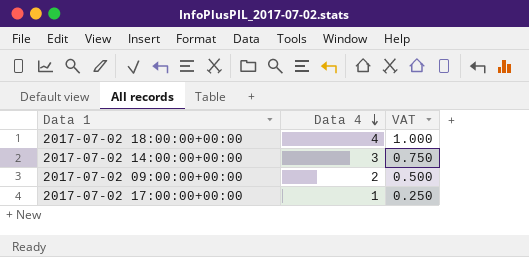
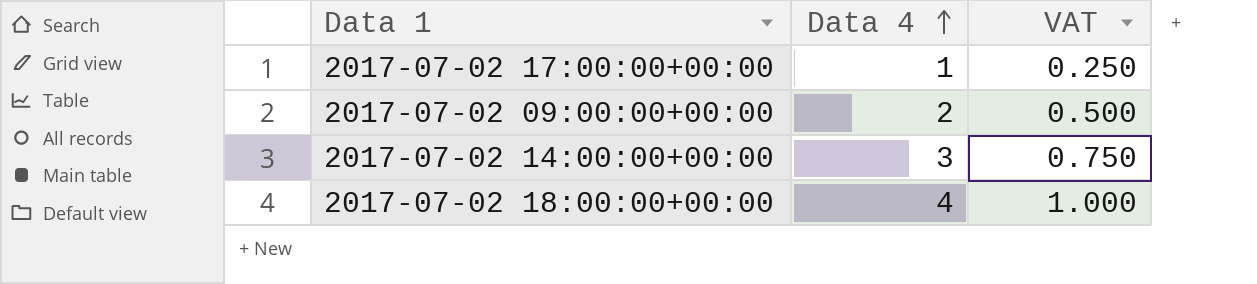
row order: Data 4 descending -> Data 4 ascending

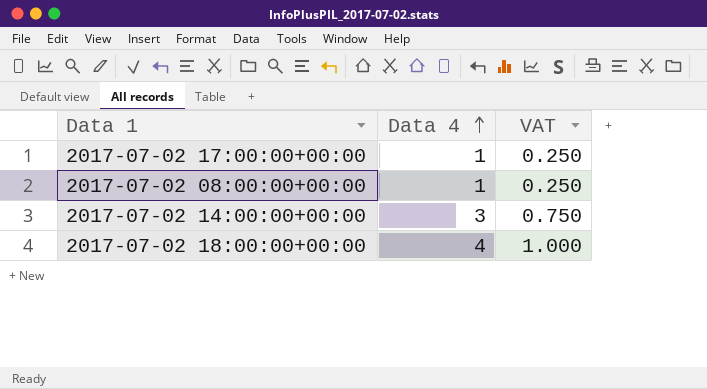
row 2017-07-02 09:00:00+00:00: 2 | 0.500 -> none
row 2017-07-02 08:00:00+00:00: none -> 1 | 0.250

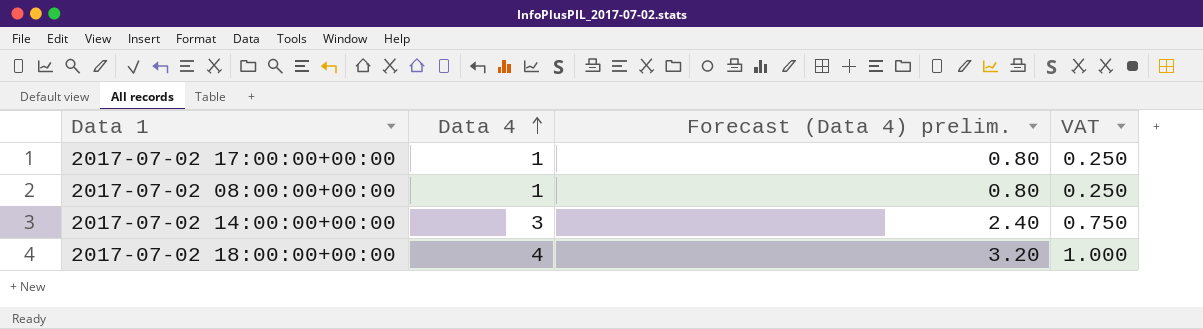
column Forecast (Data 4) prelim. | formula: none -> [Data 4] * 0.8

